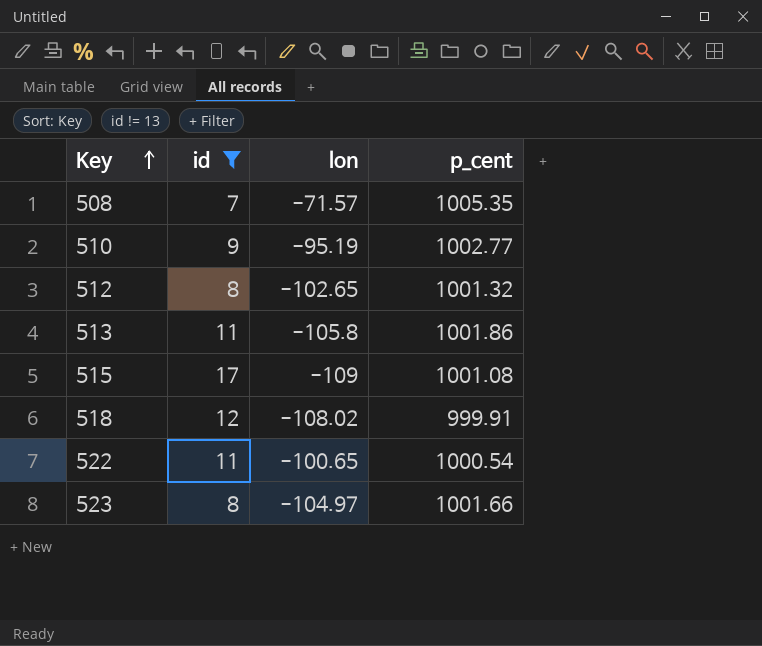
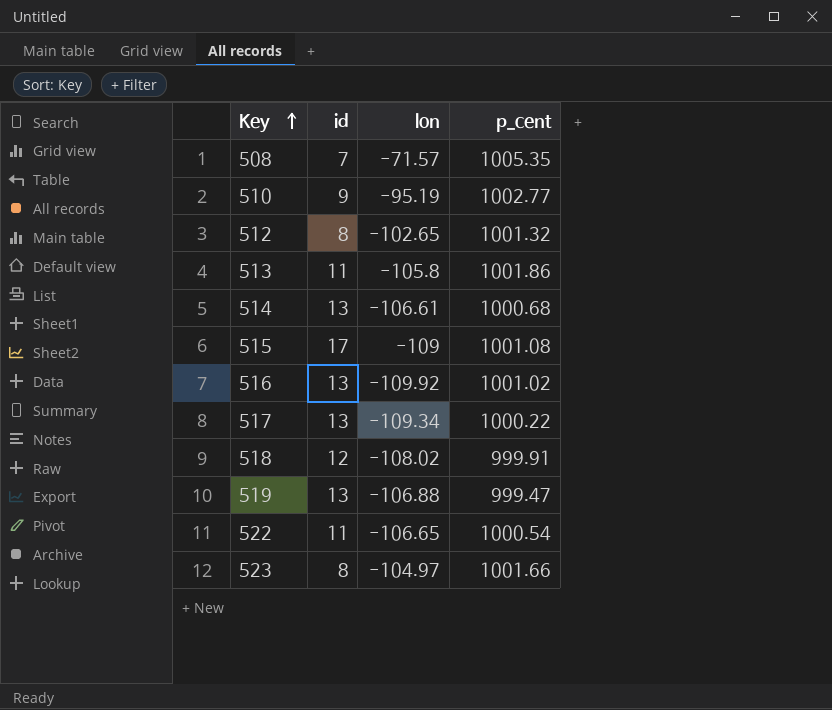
filter: id != 13 -> none
522 | lon: -100.65 -> -106.65

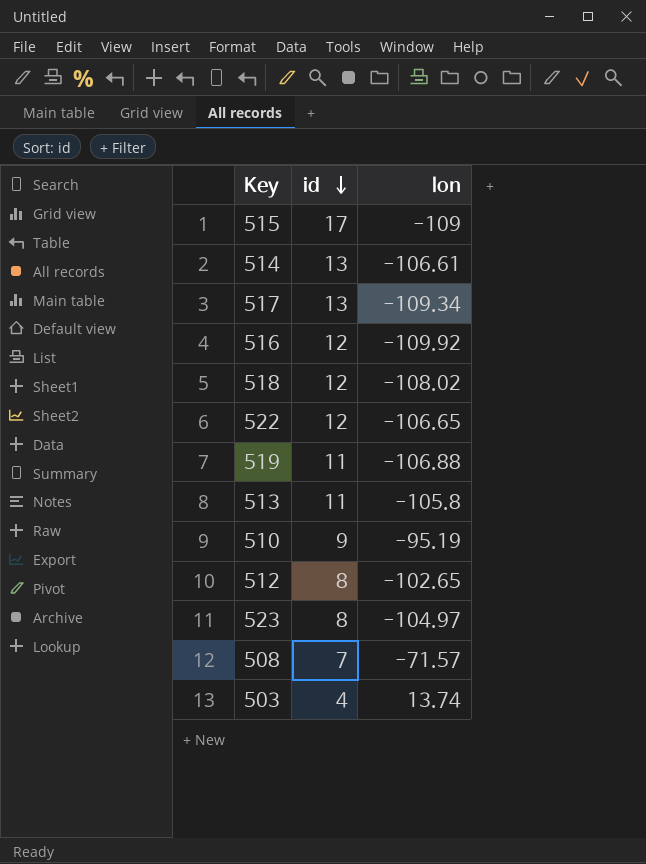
row order: Key ascending -> id descending
column p_cent | position: 4 -> none
516 | id: 13 -> 12
522 | id: 11 -> 12
519 | id: 13 -> 11
row 503: none -> 4 | 13.74

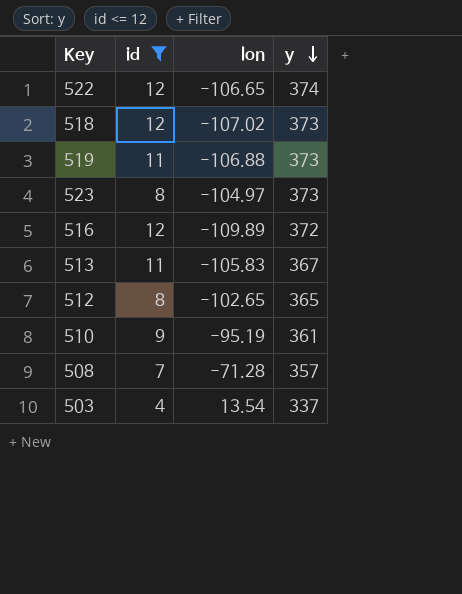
filter: none -> id <= 12
row order: id descending -> y descending
column y | position: none -> 4
518 | lon: -108.02 -> -107.02
516 | lon: -109.92 -> -109.89
513 | lon: -105.8 -> -105.83
508 | lon: -71.57 -> -71.28
503 | lon: 13.74 -> 13.54

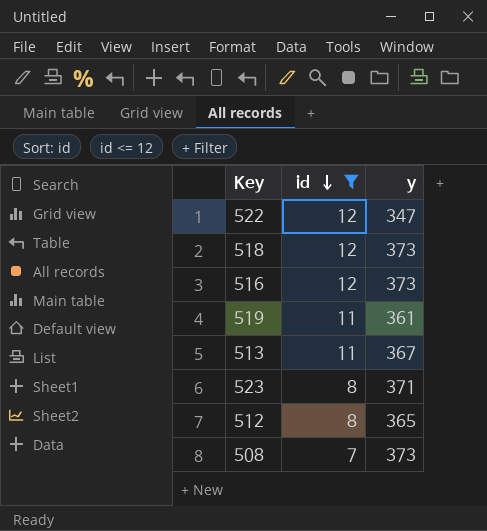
row order: y descending -> id descending
column lon | position: 3 -> none
row 510: 9 | -95.19 | 361 -> none
row 503: 4 | 13.54 | 337 -> none
522 | y: 374 -> 347
516 | y: 372 -> 373
519 | y: 373 -> 361
523 | y: 373 -> 371
508 | y: 357 -> 373

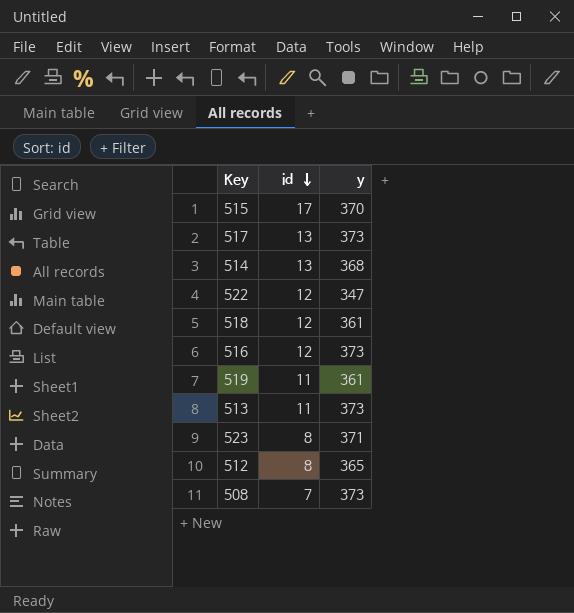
filter: id <= 12 -> none
518 | y: 373 -> 361
513 | y: 367 -> 373

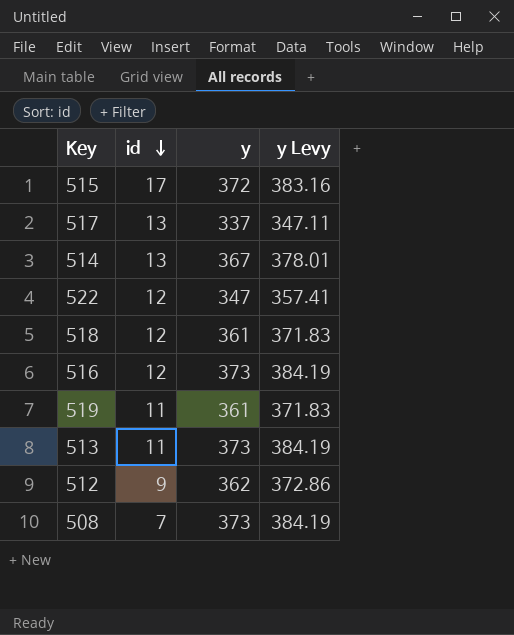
column y Levy | formula: none -> [y] * 1.03
row 523: 8 | 371 -> none
515 | y: 370 -> 372
517 | y: 373 -> 337
514 | y: 368 -> 367
512 | id: 8 -> 9
512 | y: 365 -> 362

